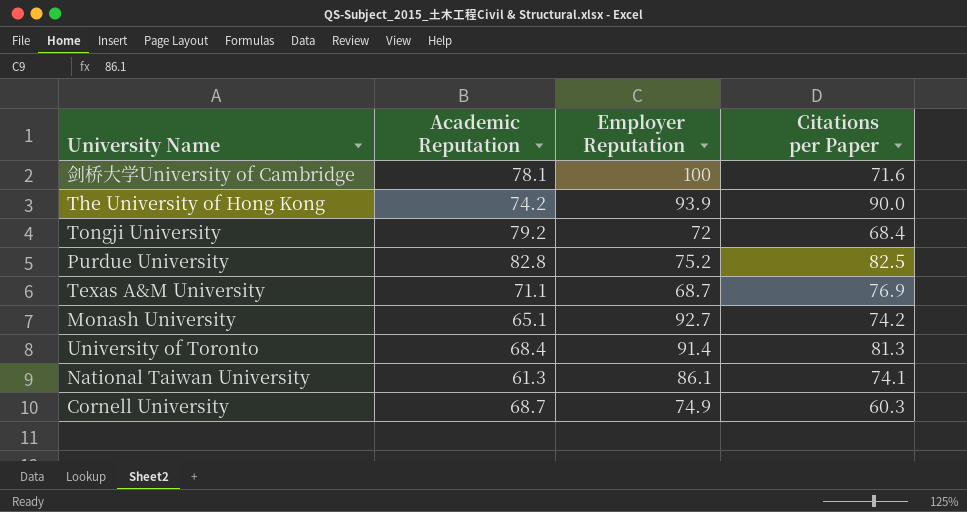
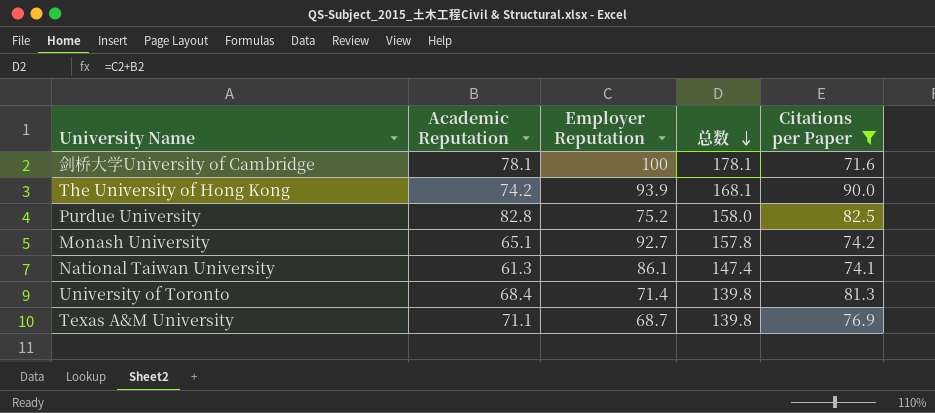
filter: none -> Citations per Paper >= 71.6
row order: none -> 总数 descending
column 总数 | formula: none -> [Academic Reputation] + [Employer Reputation]
University of Toronto | Employer Reputation: 91.4 -> 71.4

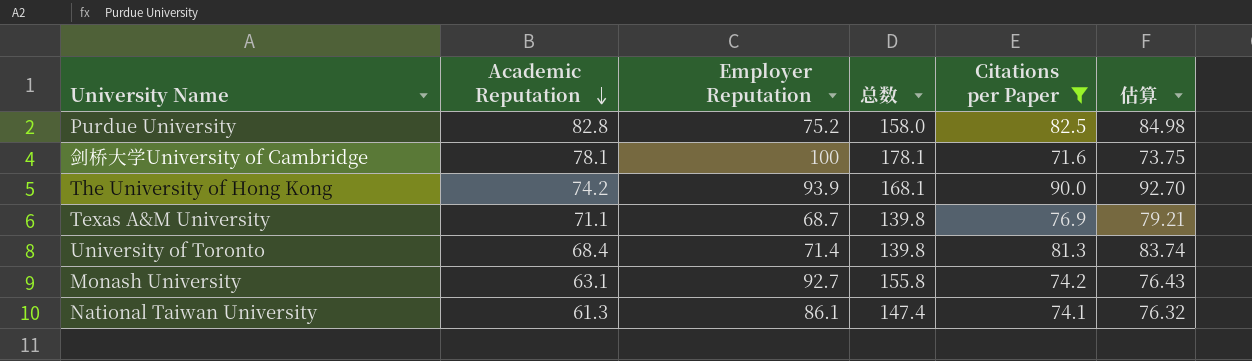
row order: 总数 descending -> Academic Reputation descending
column 估算 | formula: none -> [Citations per Paper] * 1.03
Monash University | Academic Reputation: 65.1 -> 63.1
Monash University | 总数: 157.8 -> 155.8

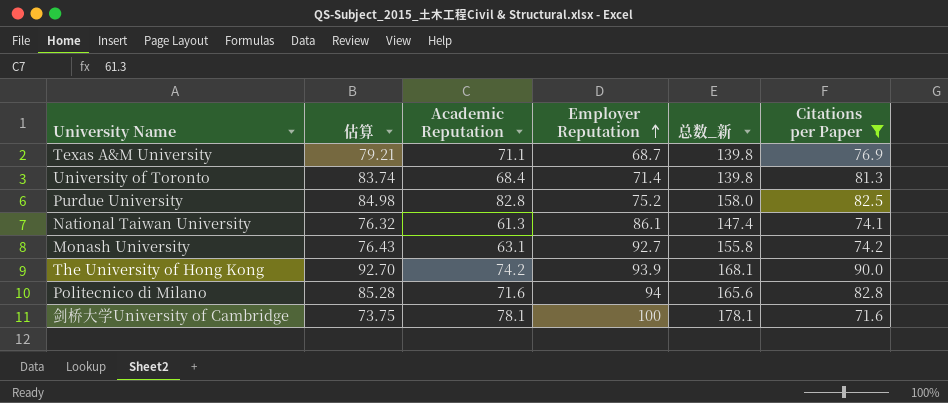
row order: Academic Reputation descending -> Employer Reputation ascending
column 估算 | position: 6 -> 2
column name: 总数 -> 总数_新
row Politecnico di Milano: none -> 85.28 | 71.6 | 94 | 165.6 | 82.8

